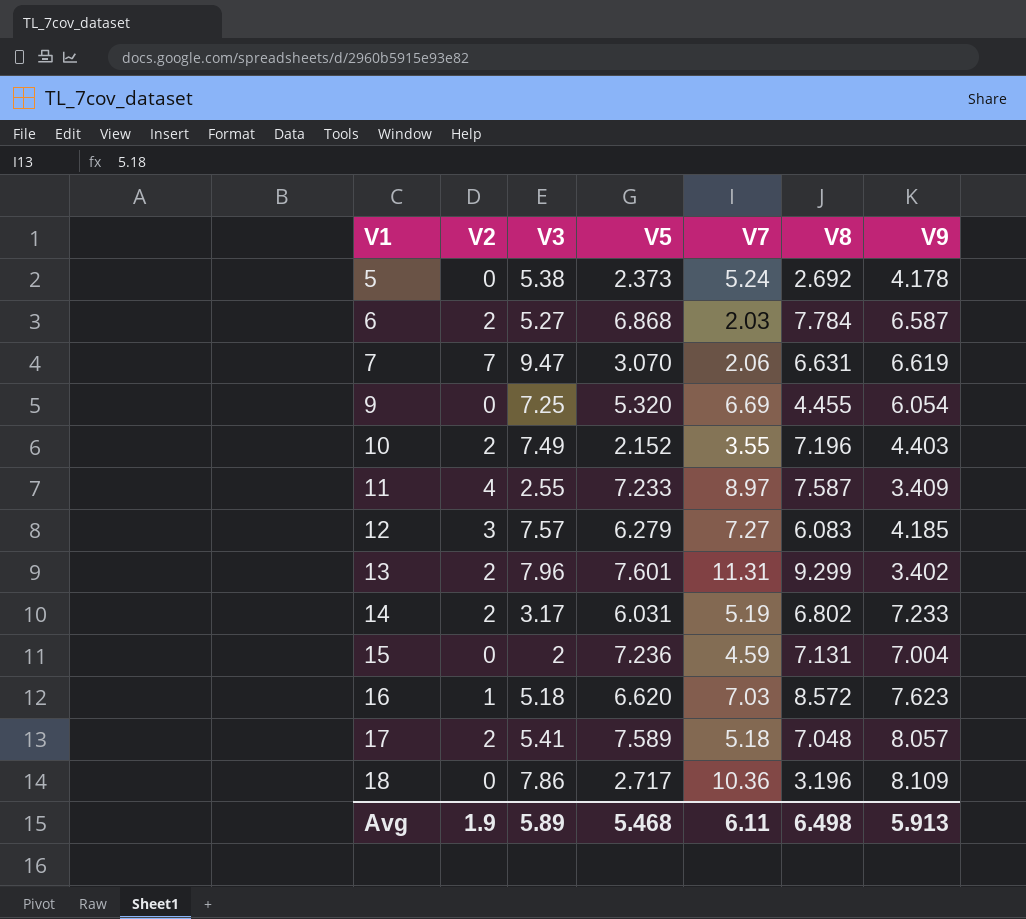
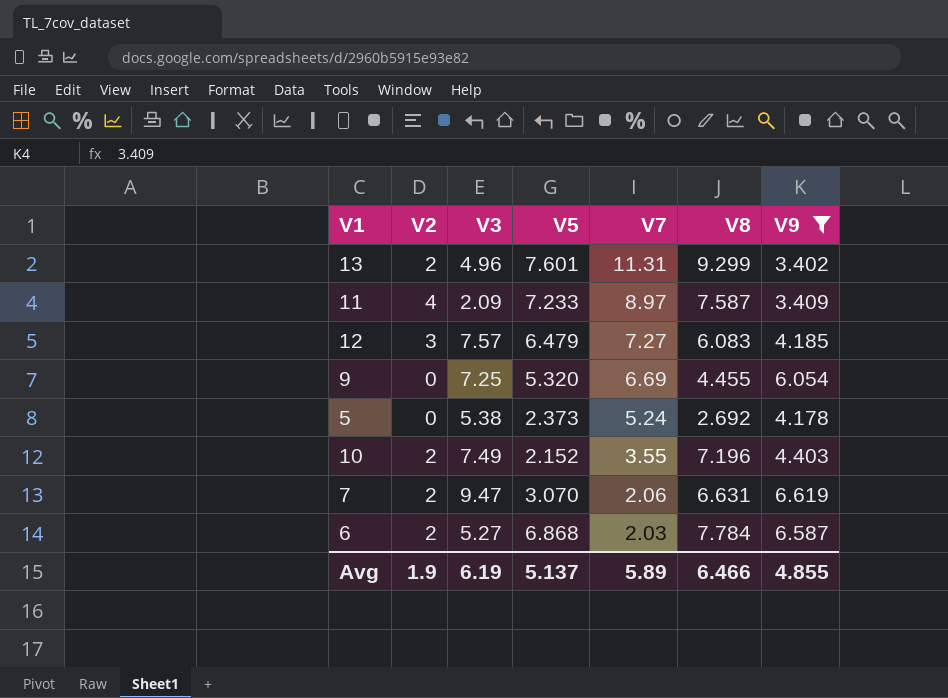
filter: none -> V9 <= 6.619
row order: V1 ascending -> V7 descending
13 | V3: 7.96 -> 4.96
11 | V3: 2.55 -> 2.09
12 | V5: 6.279 -> 6.479
7 | V2: 7 -> 2
Avg | V3: 5.89 -> 6.19
Avg | V5: 5.468 -> 5.137
Avg | V7: 6.11 -> 5.89
Avg | V8: 6.498 -> 6.466
Avg | V9: 5.913 -> 4.855

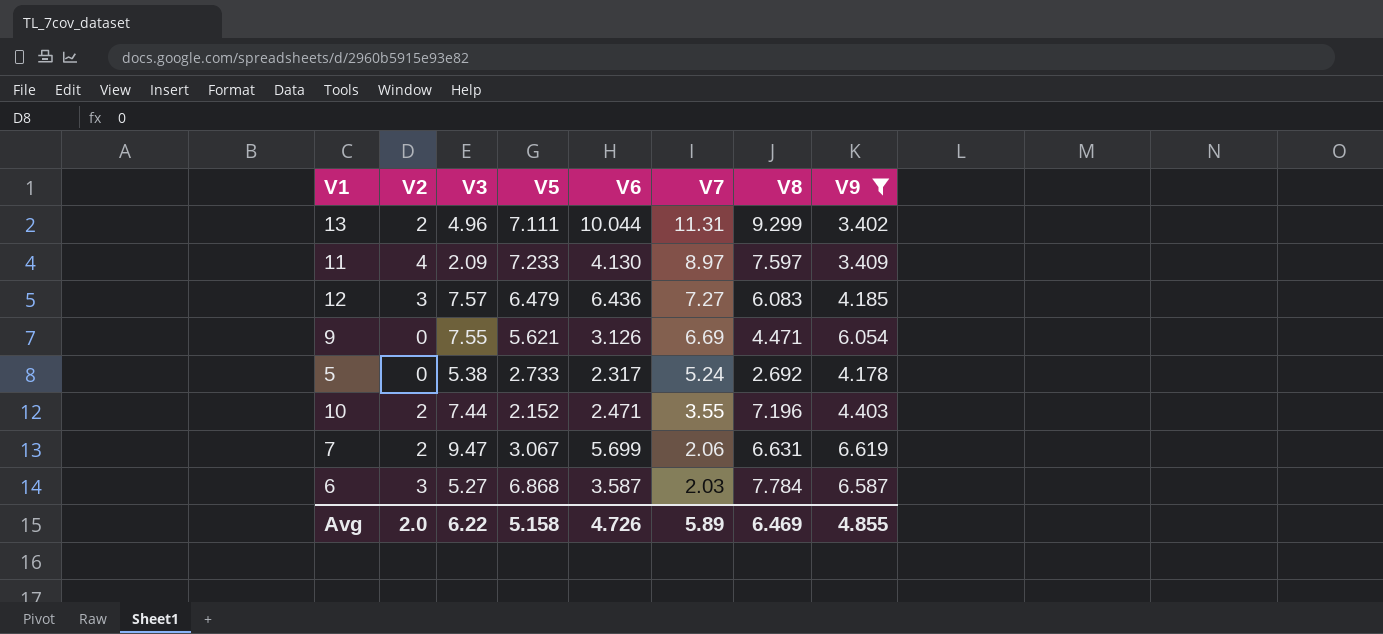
column V6 | position: none -> 5
13 | V5: 7.601 -> 7.111
11 | V8: 7.587 -> 7.597
9 | V3: 7.25 -> 7.55
9 | V5: 5.320 -> 5.621
9 | V8: 4.455 -> 4.471
5 | V5: 2.373 -> 2.733
10 | V3: 7.49 -> 7.44
7 | V5: 3.070 -> 3.067
6 | V2: 2 -> 3
Avg | V2: 1.9 -> 2.0
Avg | V3: 6.19 -> 6.22
Avg | V5: 5.137 -> 5.158
Avg | V8: 6.466 -> 6.469

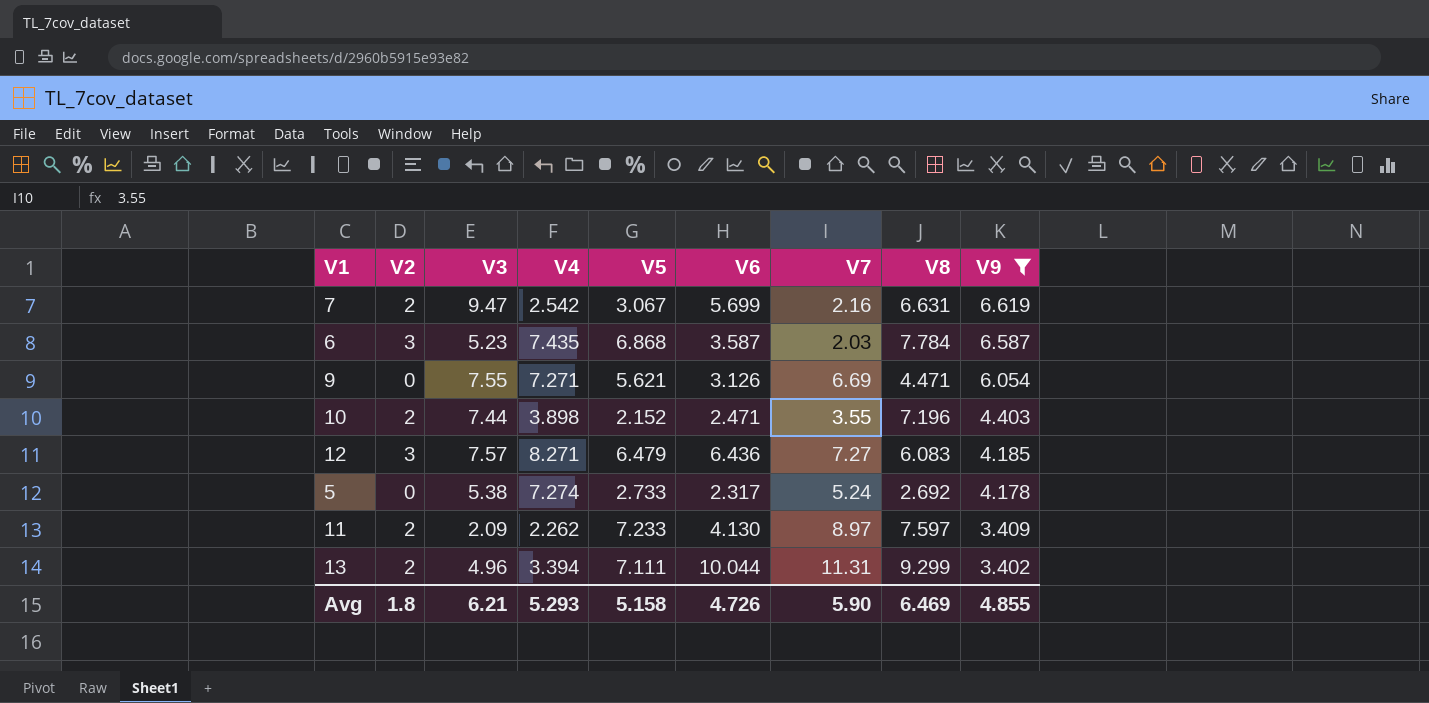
row order: V7 descending -> V9 descending
column V4 | position: none -> 4
7 | V7: 2.06 -> 2.16
6 | V3: 5.27 -> 5.23
11 | V2: 4 -> 2
Avg | V2: 2.0 -> 1.8
Avg | V3: 6.22 -> 6.21
Avg | V7: 5.89 -> 5.90

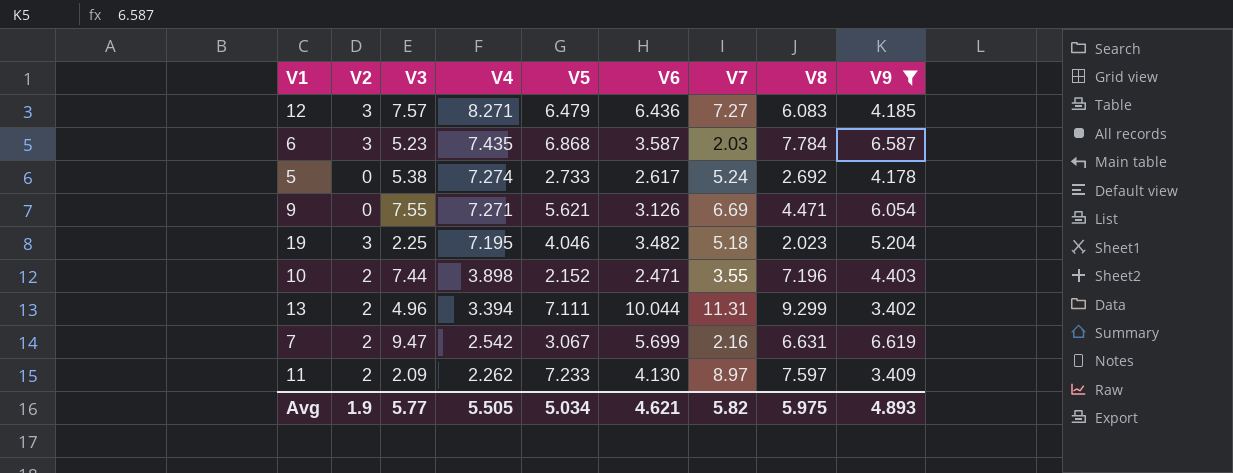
row order: V9 descending -> V4 descending
5 | V6: 2.317 -> 2.617
row 19: none -> 3 | 2.25 | 7.195 | 4.046 | 3.482 | 5.18 | 2.023 | 5.204
Avg | V2: 1.8 -> 1.9
Avg | V3: 6.21 -> 5.77
Avg | V4: 5.293 -> 5.505
Avg | V5: 5.158 -> 5.034
Avg | V6: 4.726 -> 4.621
Avg | V7: 5.90 -> 5.82
Avg | V8: 6.469 -> 5.975
Avg | V9: 4.855 -> 4.893

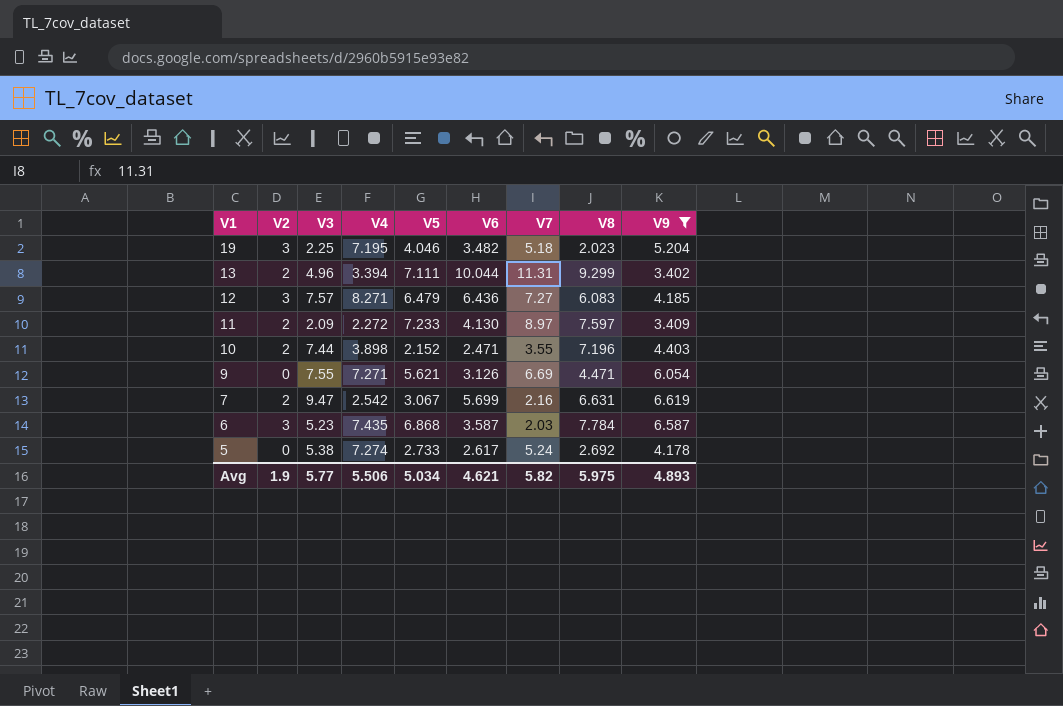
row order: V4 descending -> V1 descending
11 | V4: 2.262 -> 2.272
Avg | V4: 5.505 -> 5.506

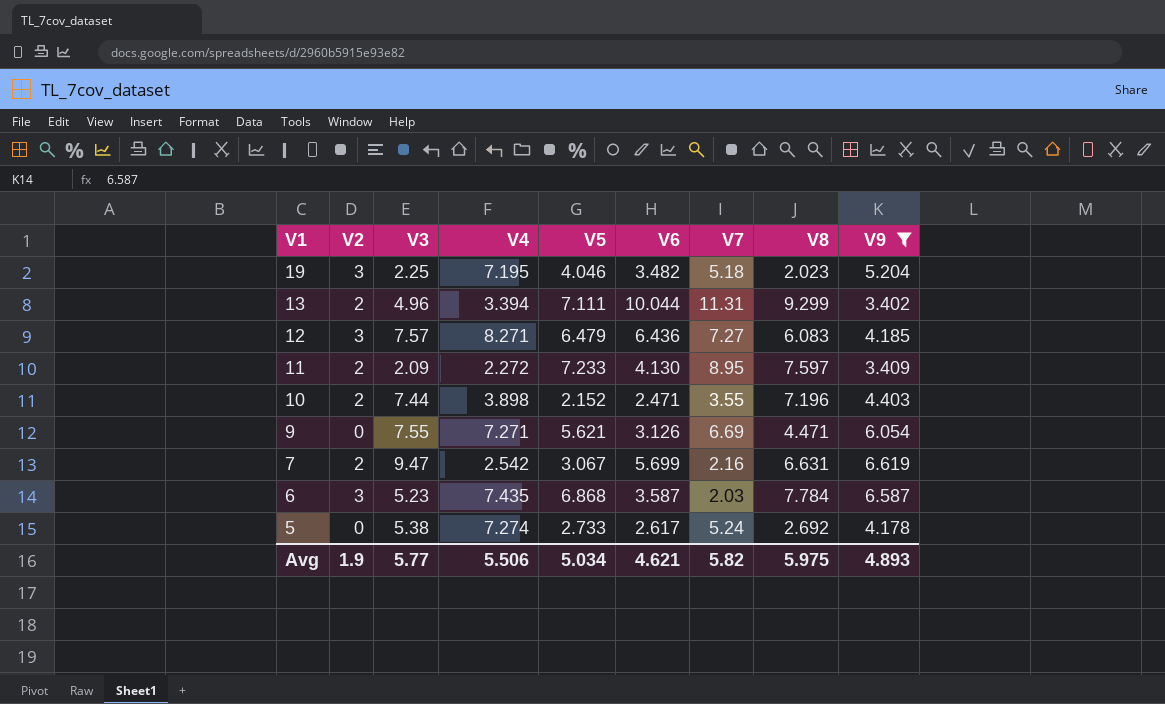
11 | V7: 8.97 -> 8.95

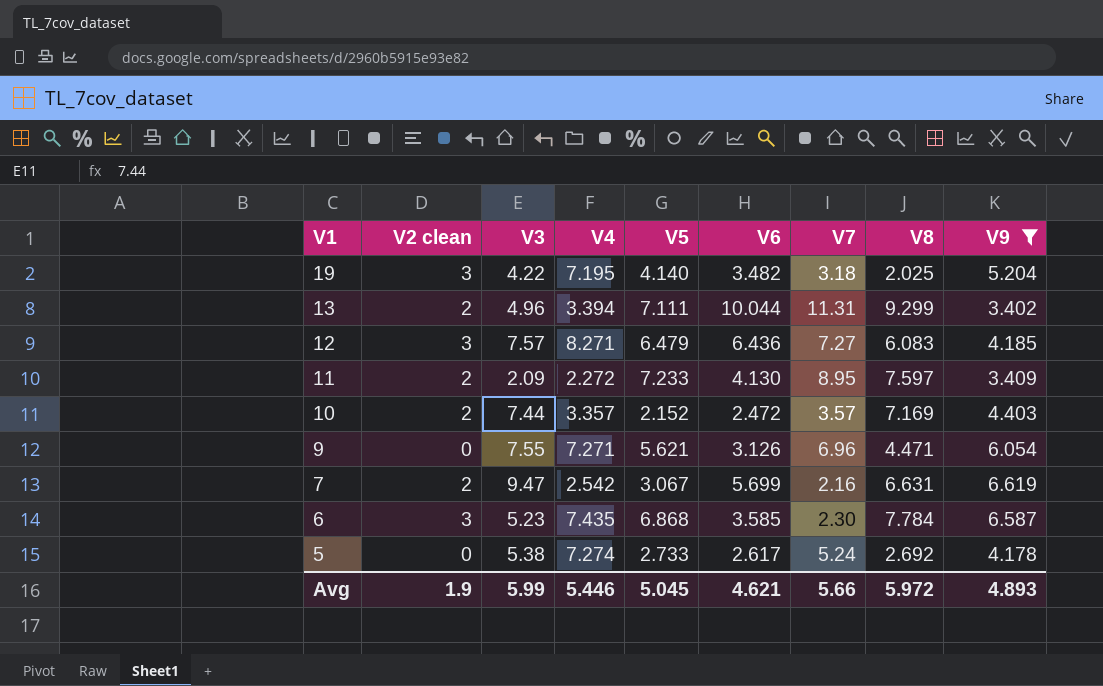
column name: V2 -> V2 clean
19 | V3: 2.25 -> 4.22
19 | V5: 4.046 -> 4.140
19 | V7: 5.18 -> 3.18
19 | V8: 2.023 -> 2.025
10 | V4: 3.898 -> 3.357
10 | V6: 2.471 -> 2.472
10 | V7: 3.55 -> 3.57
10 | V8: 7.196 -> 7.169
9 | V7: 6.69 -> 6.96
6 | V6: 3.587 -> 3.585
6 | V7: 2.03 -> 2.30
Avg | V3: 5.77 -> 5.99
Avg | V4: 5.506 -> 5.446
Avg | V5: 5.034 -> 5.045
Avg | V7: 5.82 -> 5.66
Avg | V8: 5.975 -> 5.972

